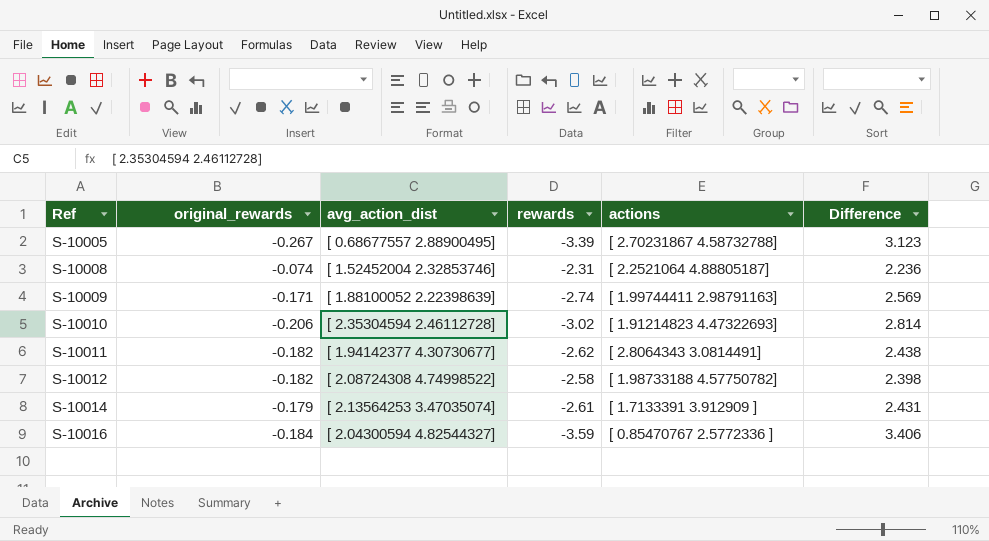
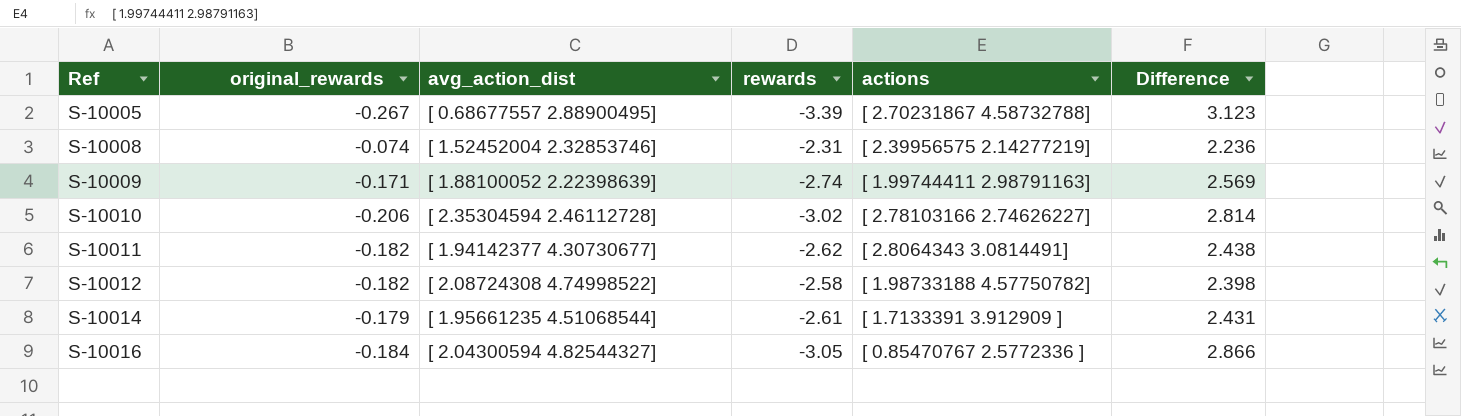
S-10008 | actions: [ 2.2521064 4.88805187] -> [ 2.39956575 2.14277219]
S-10010 | actions: [ 1.91214823 4.47322693] -> [ 2.78103166 2.74626227]
S-10014 | avg_action_dist: [ 2.13564253 3.47035074] -> [ 1.95661235 4.51068544]
S-10016 | rewards: -3.59 -> -3.05
S-10016 | Difference: 3.406 -> 2.866

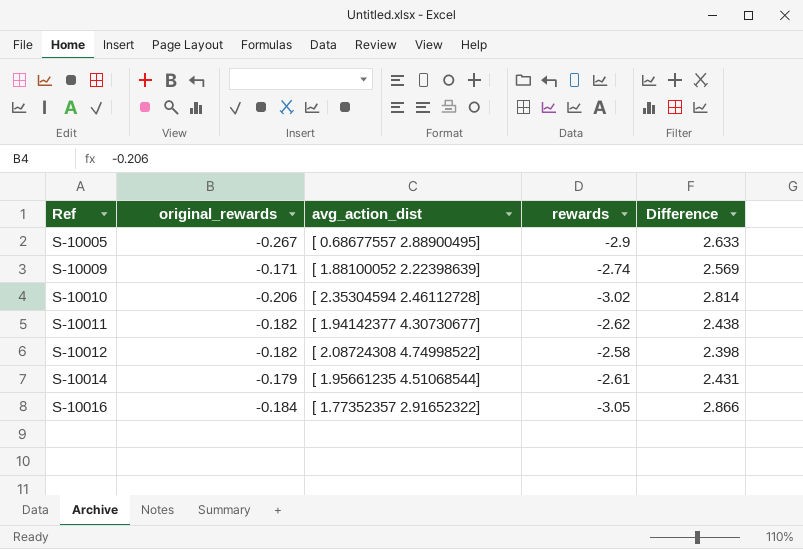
column actions | position: 5 -> none
row S-10008: -0.074 | [ 1.52452004 2.32853746] | -2.31 | [ 2.39956575 2.14277219] | 2.236 -> none
S-10005 | rewards: -3.39 -> -2.9
S-10005 | Difference: 3.123 -> 2.633
S-10016 | avg_action_dist: [ 2.04300594 4.82544327] -> [ 1.77352357 2.91652322]

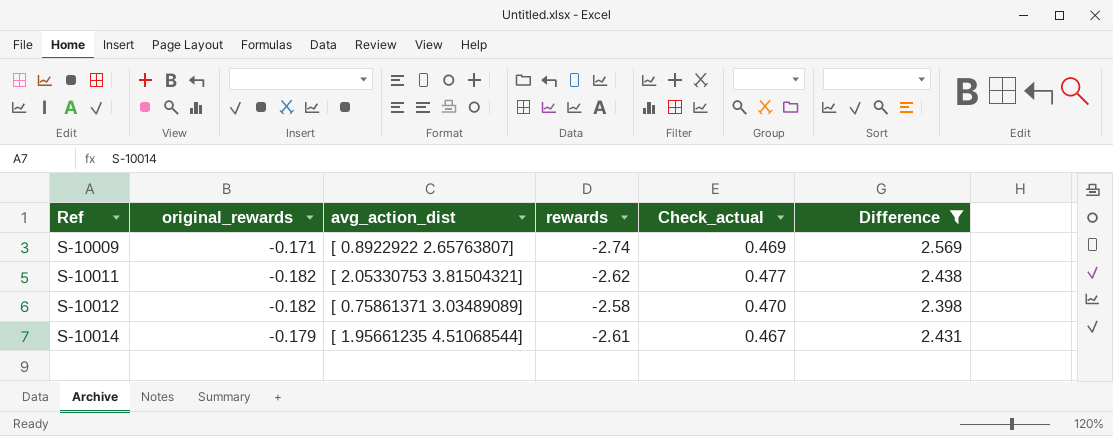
filter: none -> Difference <= 2.569
column Check_actual | formula: none -> [original_rewards] * [rewards]
S-10009 | avg_action_dist: [ 1.88100052 2.22398639] -> [ 0.8922922 2.65763807]
S-10011 | avg_action_dist: [ 1.94142377 4.30730677] -> [ 2.05330753 3.81504321]
S-10012 | avg_action_dist: [ 2.08724308 4.74998522] -> [ 0.75861371 3.03489089]

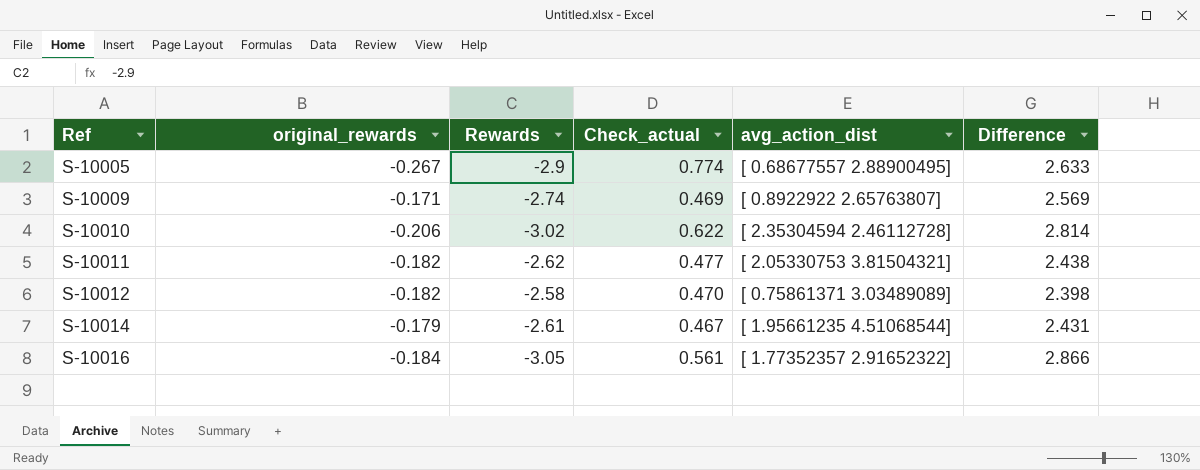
filter: Difference <= 2.569 -> none
column name: rewards -> Rewards
column avg_action_dist | position: 3 -> 5

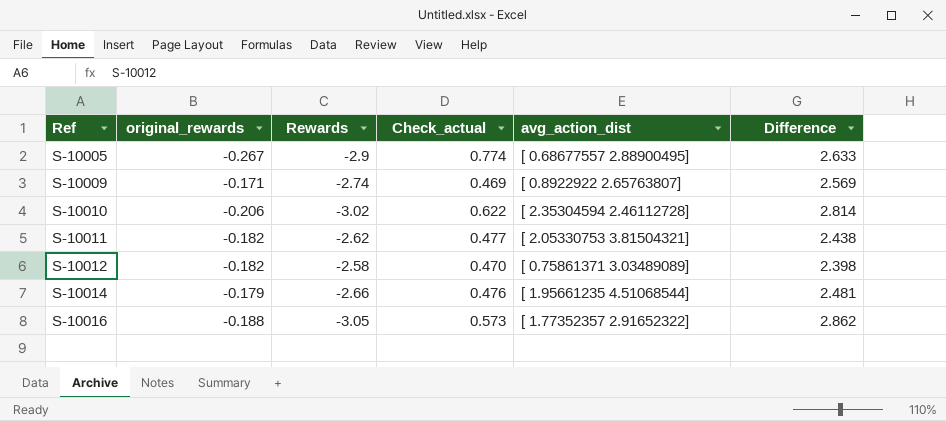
S-10014 | Rewards: -2.61 -> -2.66
S-10014 | Check_actual: 0.467 -> 0.476
S-10014 | Difference: 2.431 -> 2.481
S-10016 | original_rewards: -0.184 -> -0.188
S-10016 | Check_actual: 0.561 -> 0.573
S-10016 | Difference: 2.866 -> 2.862

